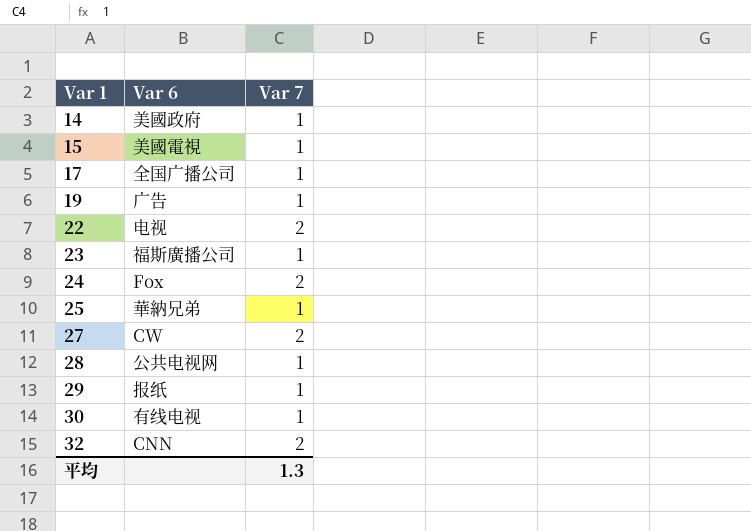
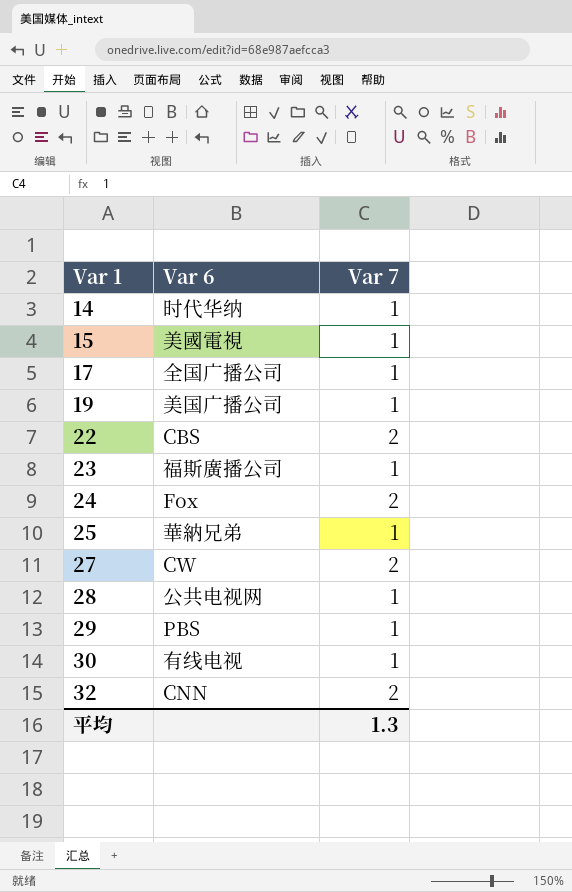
14 | Var 6: 美國政府 -> 时代华纳
19 | Var 6: 广告 -> 美国广播公司
22 | Var 6: 电视 -> CBS
29 | Var 6: 报纸 -> PBS

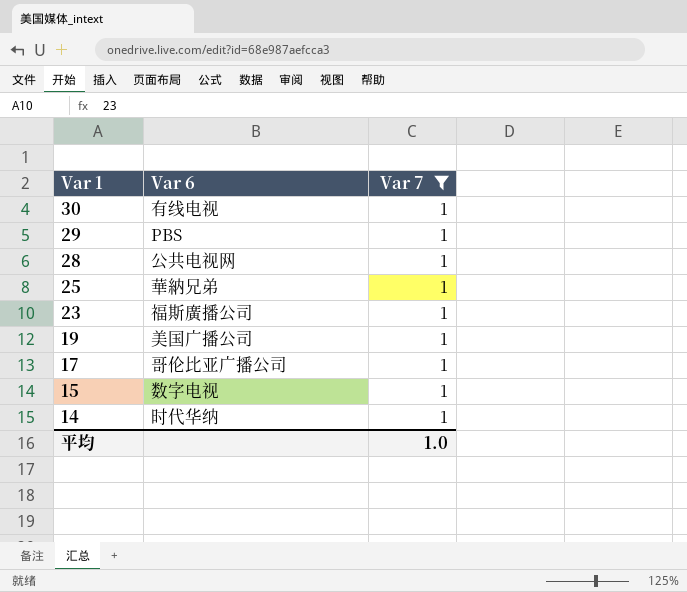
filter: none -> Var 7 = 1
row order: Var 1 ascending -> Var 1 descending
17 | Var 6: 全国广播公司 -> 哥伦比亚广播公司
15 | Var 6: 美國電視 -> 数字电视
平均 | Var 7: 1.3 -> 1.0

